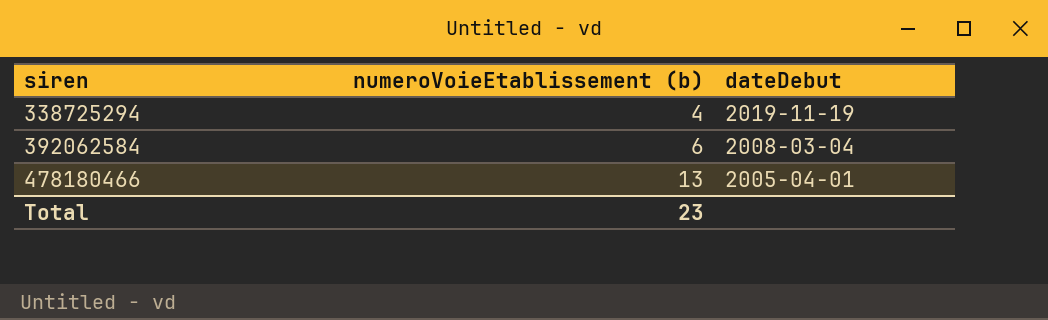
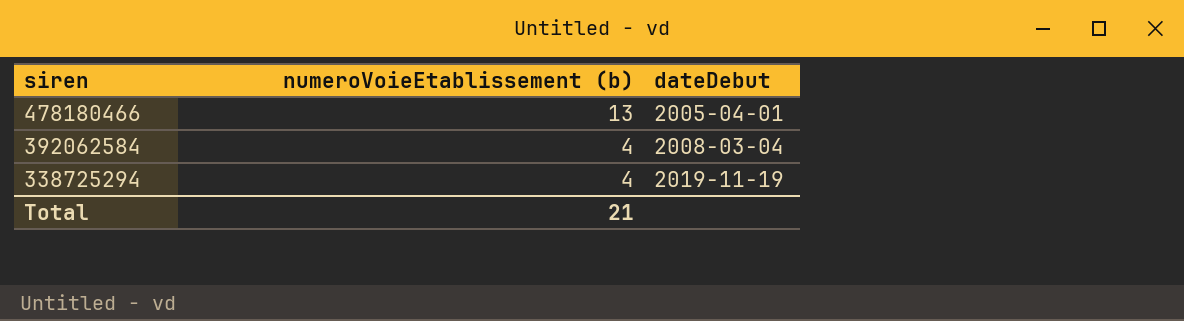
row order: siren ascending -> siren descending
392062584 | numeroVoieEtablissement (b): 6 -> 4
Total | numeroVoieEtablissement (b): 23 -> 21

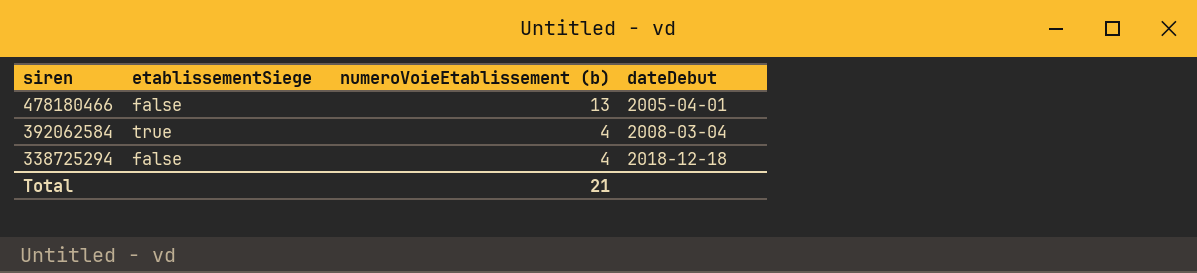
column etablissementSiege | position: none -> 2
338725294 | dateDebut: 2019-11-19 -> 2018-12-18

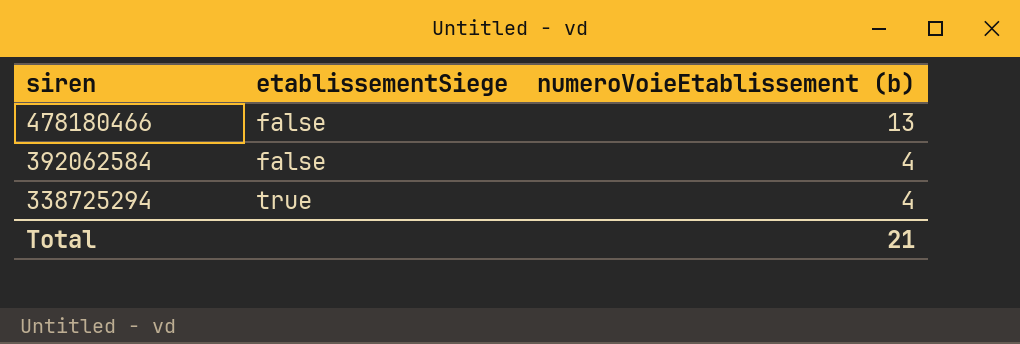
column dateDebut | position: 4 -> none
392062584 | etablissementSiege: true -> false
338725294 | etablissementSiege: false -> true

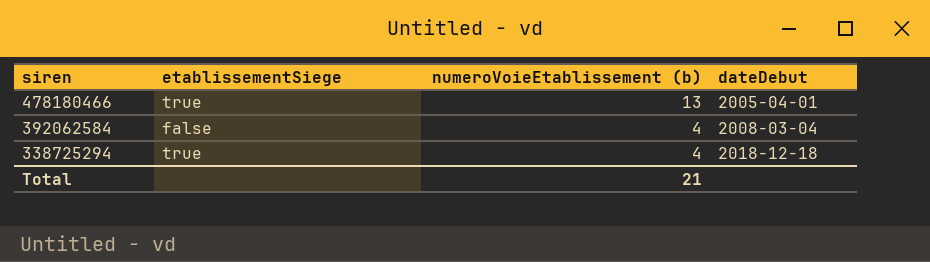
column dateDebut | position: none -> 4
478180466 | etablissementSiege: false -> true

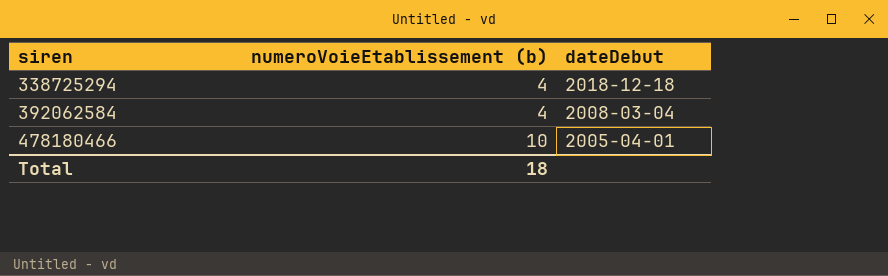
row order: siren descending -> siren ascending
column etablissementSiege | position: 2 -> none
478180466 | numeroVoieEtablissement (b): 13 -> 10
Total | numeroVoieEtablissement (b): 21 -> 18

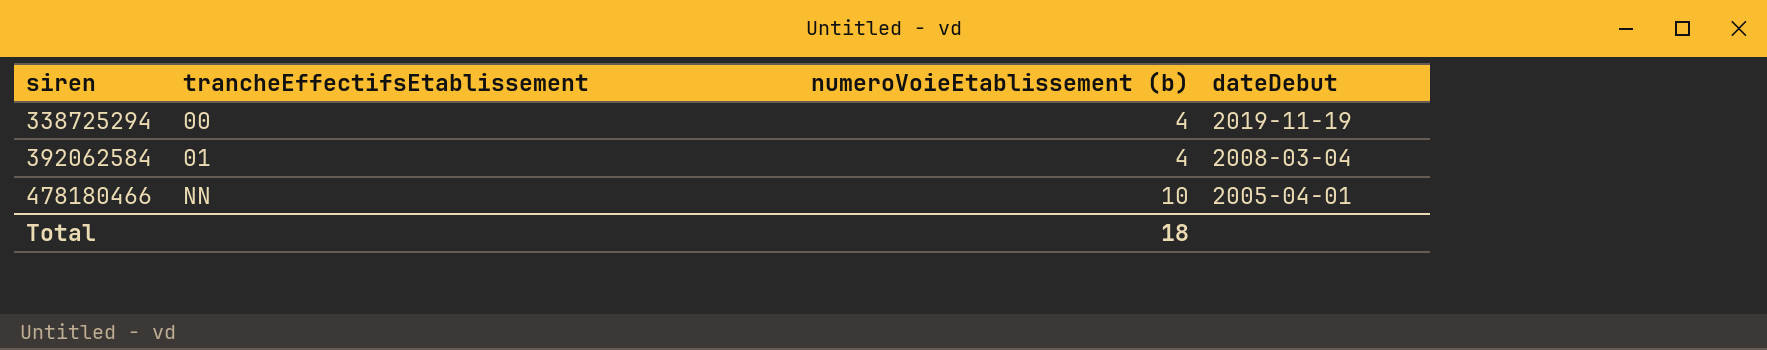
column trancheEffectifsEtablissement | position: none -> 2
338725294 | dateDebut: 2018-12-18 -> 2019-11-19

